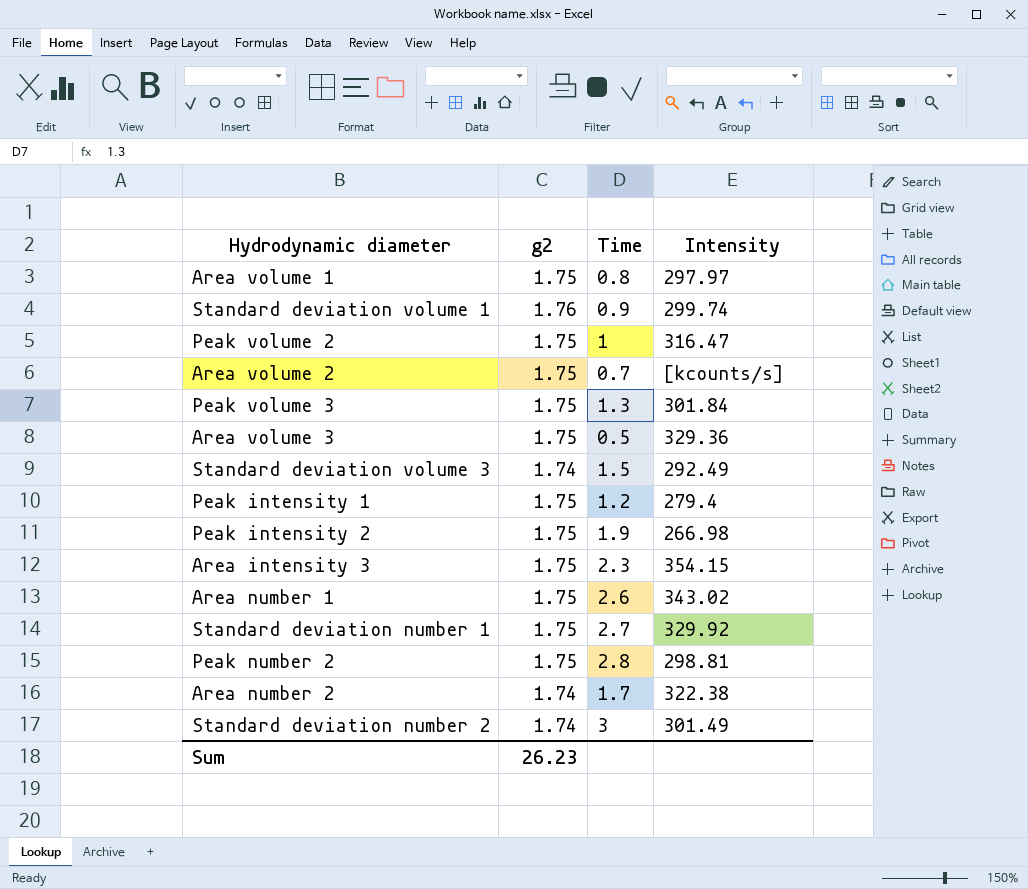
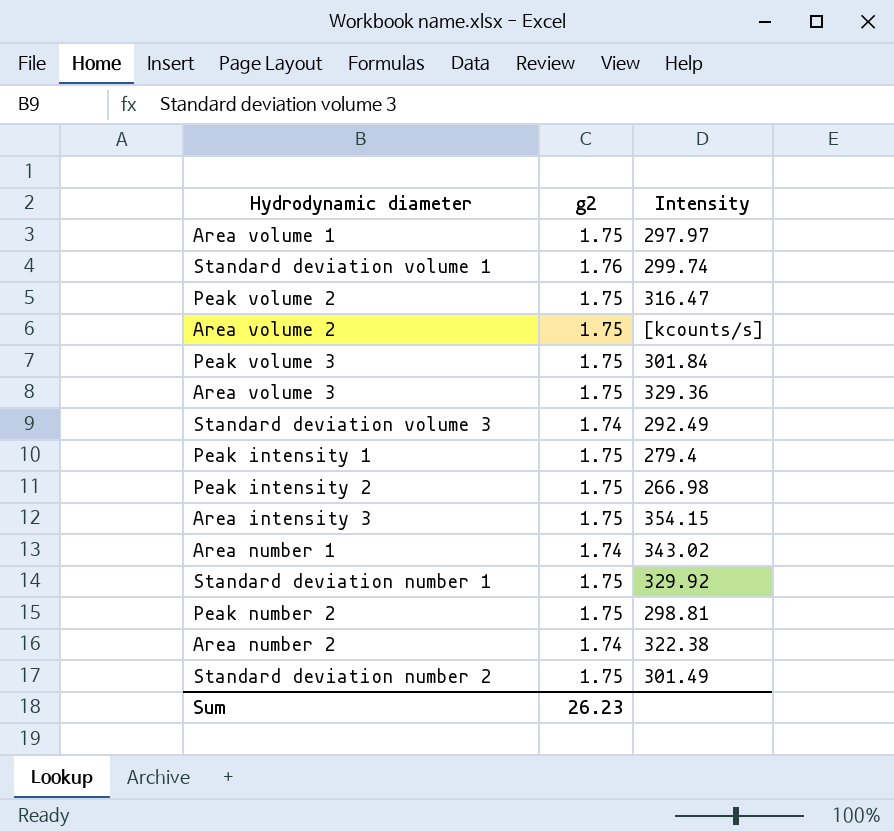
column Time | position: 3 -> none
Area number 1 | g2: 1.75 -> 1.74
Standard deviation number 2 | g2: 1.74 -> 1.75

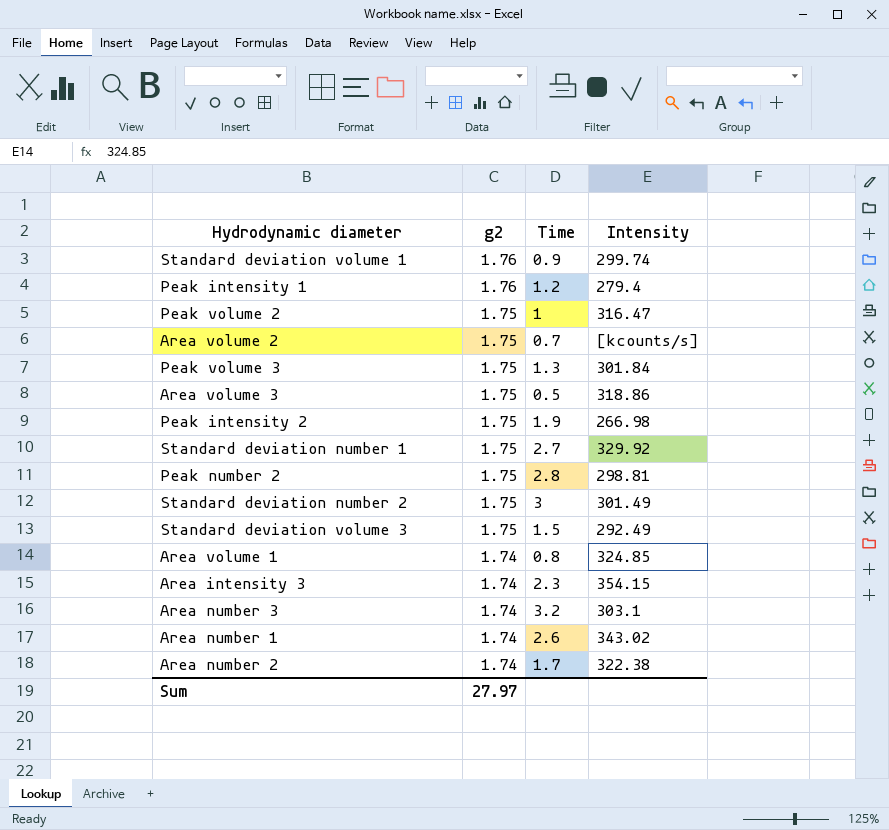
row order: none -> g2 descending
column Time | position: none -> 3
Peak intensity 1 | g2: 1.75 -> 1.76
Area volume 3 | Intensity: 329.36 -> 318.86
Standard deviation volume 3 | g2: 1.74 -> 1.75
Area volume 1 | g2: 1.75 -> 1.74
Area volume 1 | Intensity: 297.97 -> 324.85
Area intensity 3 | g2: 1.75 -> 1.74
row Area number 3: none -> 1.74 | 3.2 | 303.1
Sum | g2: 26.23 -> 27.97

